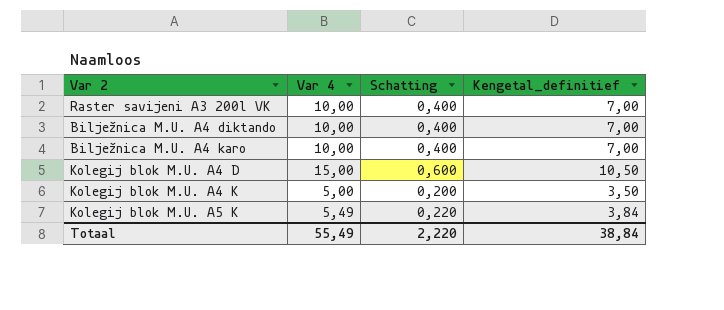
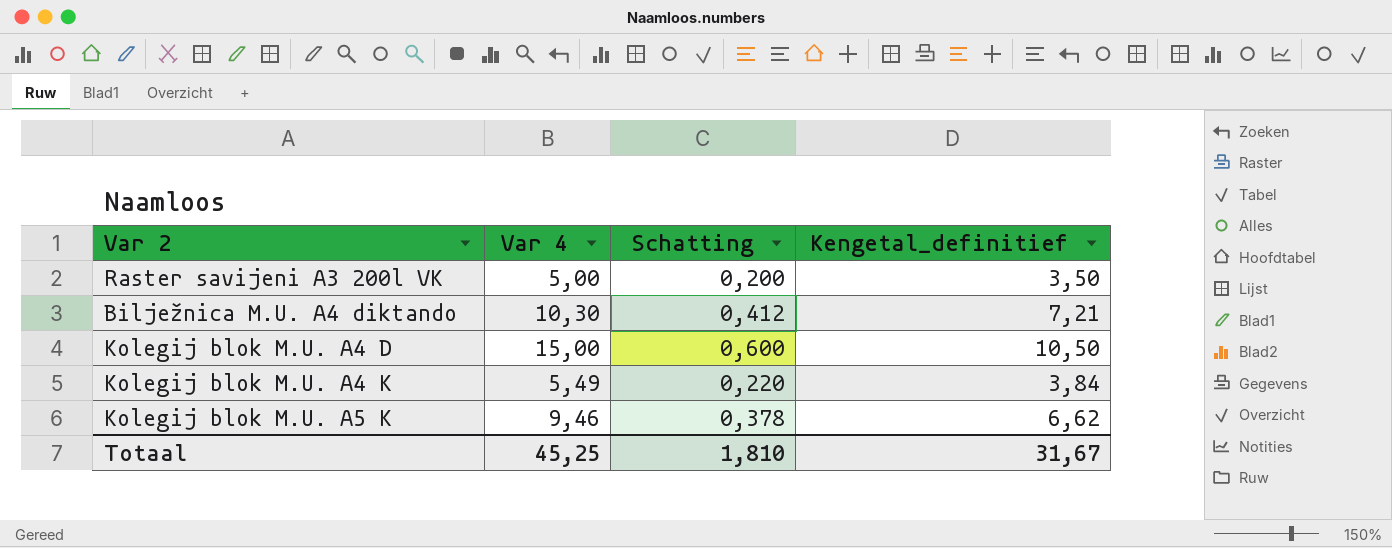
row Bilježnica M.U. A4 karo: 10,00 | 0,400 | 7,00 -> none
Raster savijeni A3 200l VK | Var 4: 10,00 -> 5,00
Raster savijeni A3 200l VK | Schatting: 0,400 -> 0,200
Raster savijeni A3 200l VK | Kengetal_definitief: 7,00 -> 3,50
Bilježnica M.U. A4 diktando | Var 4: 10,00 -> 10,30
Bilježnica M.U. A4 diktando | Schatting: 0,400 -> 0,412
Bilježnica M.U. A4 diktando | Kengetal_definitief: 7,00 -> 7,21
Kolegij blok M.U. A4 K | Var 4: 5,00 -> 5,49
Kolegij blok M.U. A4 K | Schatting: 0,200 -> 0,220
Kolegij blok M.U. A4 K | Kengetal_definitief: 3,50 -> 3,84
Kolegij blok M.U. A5 K | Var 4: 5,49 -> 9,46
Kolegij blok M.U. A5 K | Schatting: 0,220 -> 0,378
Kolegij blok M.U. A5 K | Kengetal_definitief: 3,84 -> 6,62
Totaal | Var 4: 55,49 -> 45,25
Totaal | Schatting: 2,220 -> 1,810
Totaal | Kengetal_definitief: 38,84 -> 31,67

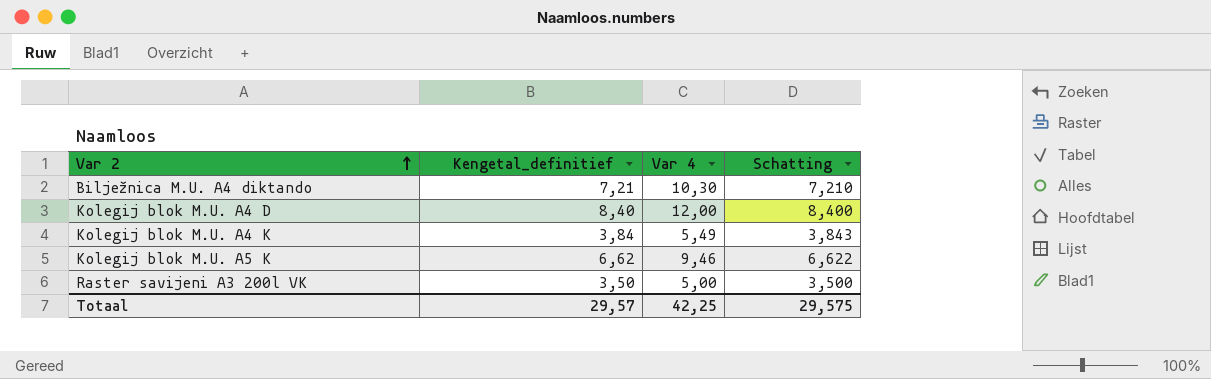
row order: none -> Var 2 ascending
column Kengetal_definitief | position: 4 -> 2
column Schatting | formula: [Var 4] * 0,04 -> [Var 4] * 0,7
Kolegij blok M.U. A4 D | Kengetal_definitief: 10,50 -> 8,40
Kolegij blok M.U. A4 D | Var 4: 15,00 -> 12,00
Totaal | Kengetal_definitief: 31,67 -> 29,57
Totaal | Var 4: 45,25 -> 42,25
Totaal | Schatting: 1,810 -> 29,575

